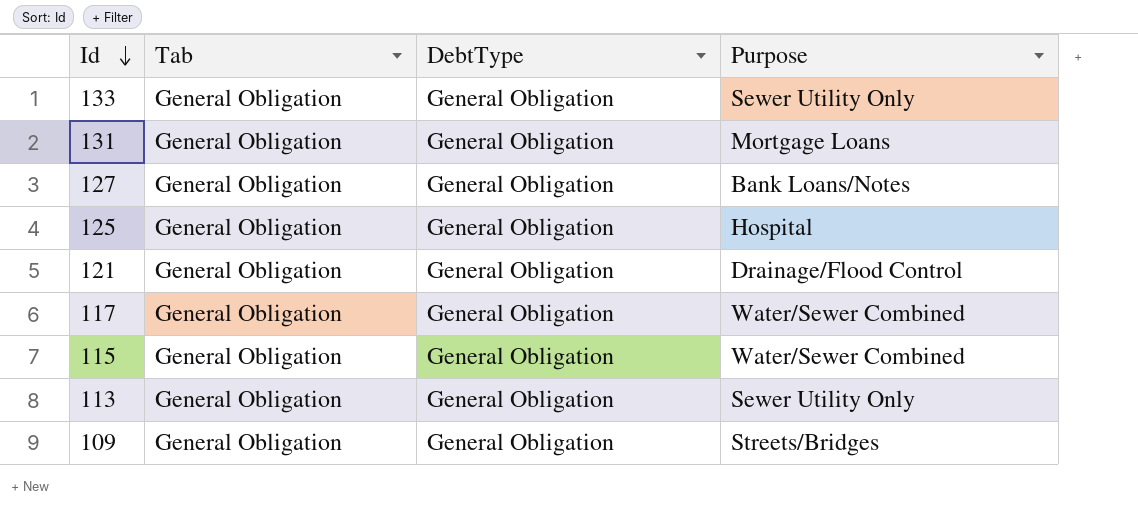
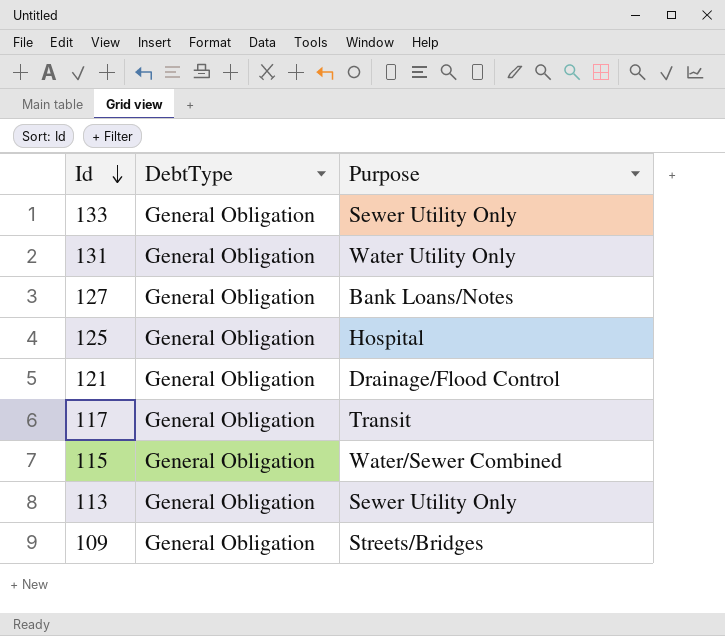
column Tab | position: 2 -> none
131 | Purpose: Mortgage Loans -> Water Utility Only
117 | Purpose: Water/Sewer Combined -> Transit

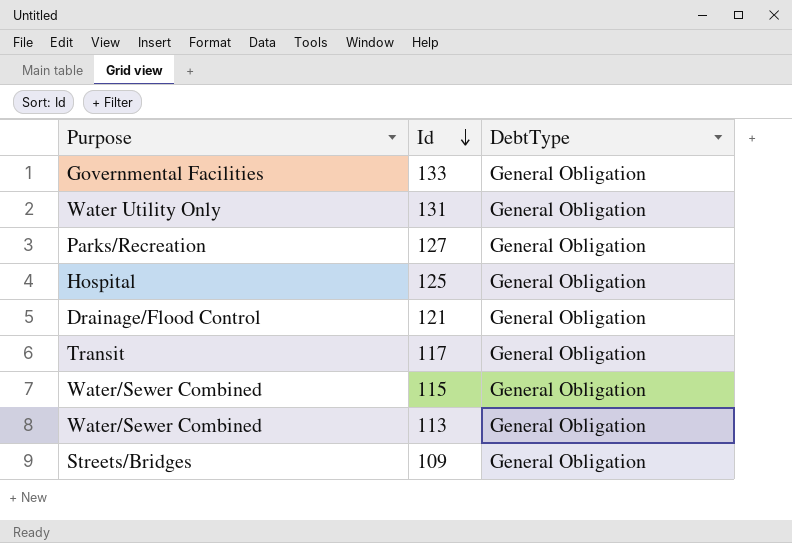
column Purpose | position: 3 -> 1
133 | Purpose: Sewer Utility Only -> Governmental Facilities
127 | Purpose: Bank Loans/Notes -> Parks/Recreation
113 | Purpose: Sewer Utility Only -> Water/Sewer Combined

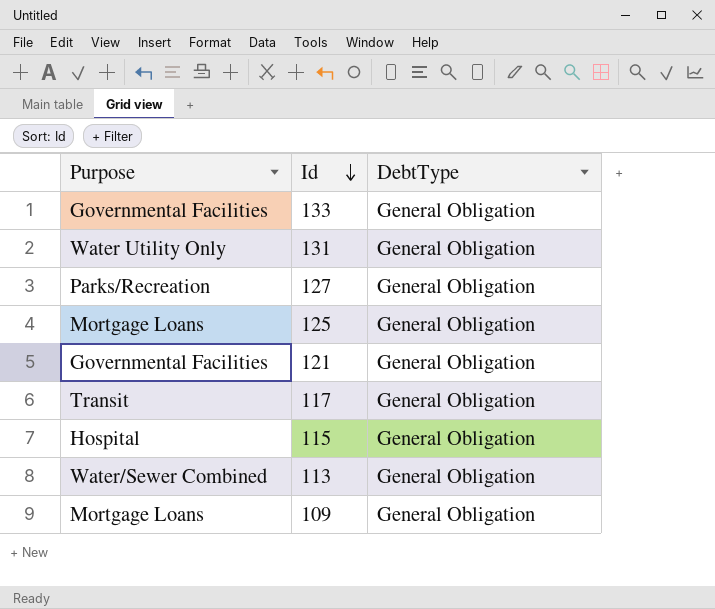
125 | Purpose: Hospital -> Mortgage Loans
121 | Purpose: Drainage/Flood Control -> Governmental Facilities
115 | Purpose: Water/Sewer Combined -> Hospital
109 | Purpose: Streets/Bridges -> Mortgage Loans

